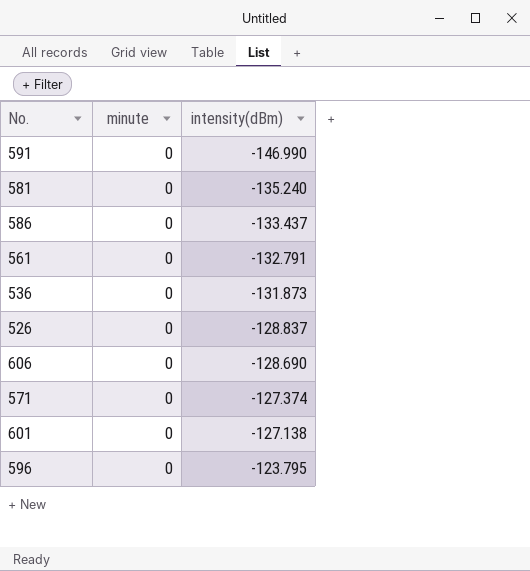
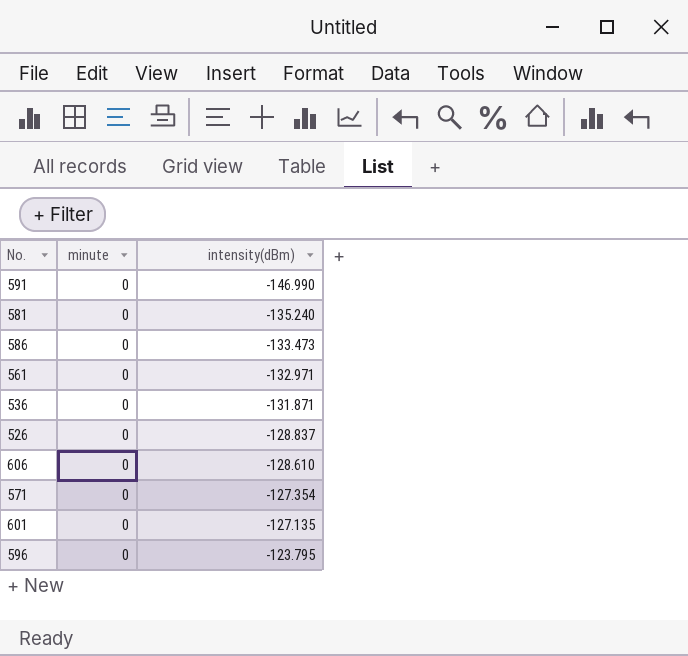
586 | intensity(dBm): -133.437 -> -133.473
561 | intensity(dBm): -132.791 -> -132.971
536 | intensity(dBm): -131.873 -> -131.871
606 | intensity(dBm): -128.690 -> -128.610
571 | intensity(dBm): -127.374 -> -127.354
601 | intensity(dBm): -127.138 -> -127.135

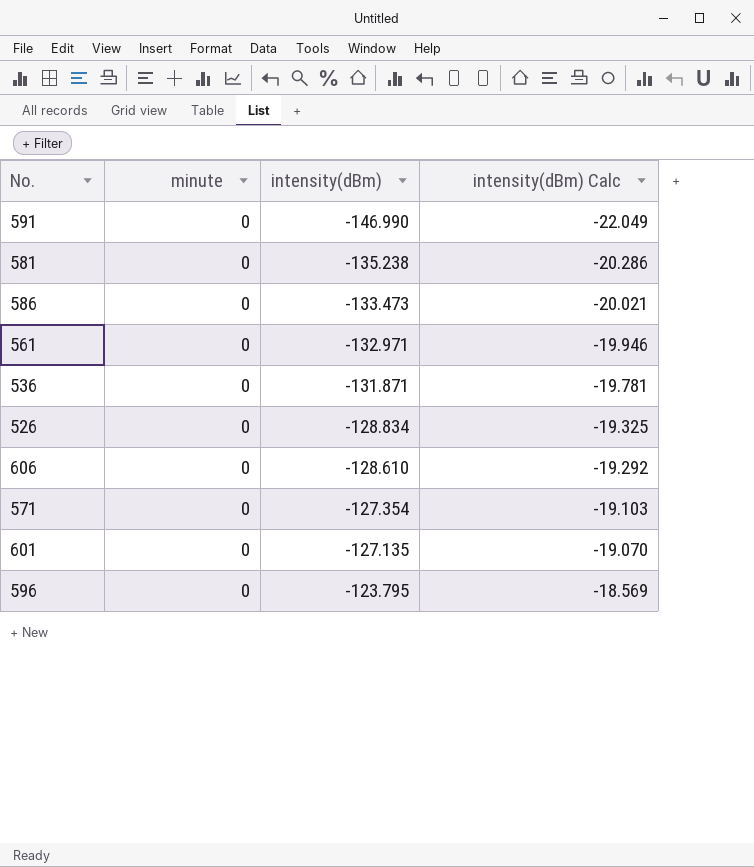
column intensity(dBm) Calc | formula: none -> [intensity(dBm)] * 0.15
581 | intensity(dBm): -135.240 -> -135.238
526 | intensity(dBm): -128.837 -> -128.834

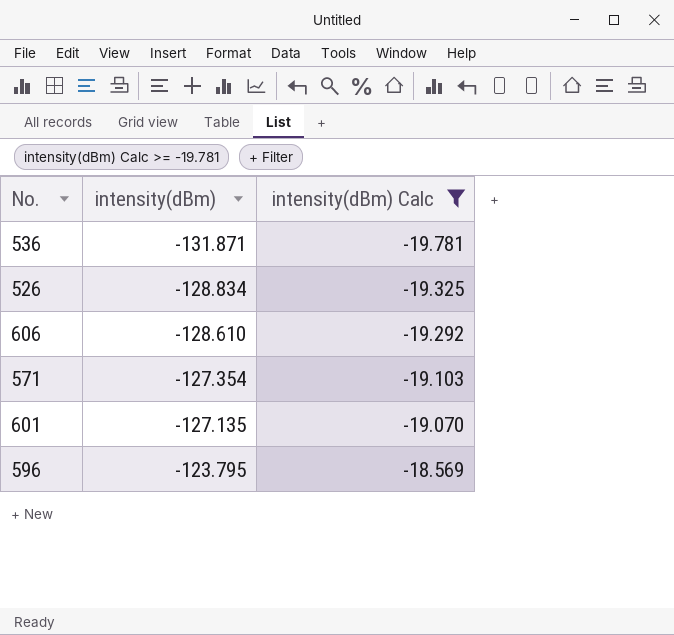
filter: none -> intensity(dBm) Calc >= -19.781
column minute | position: 2 -> none

